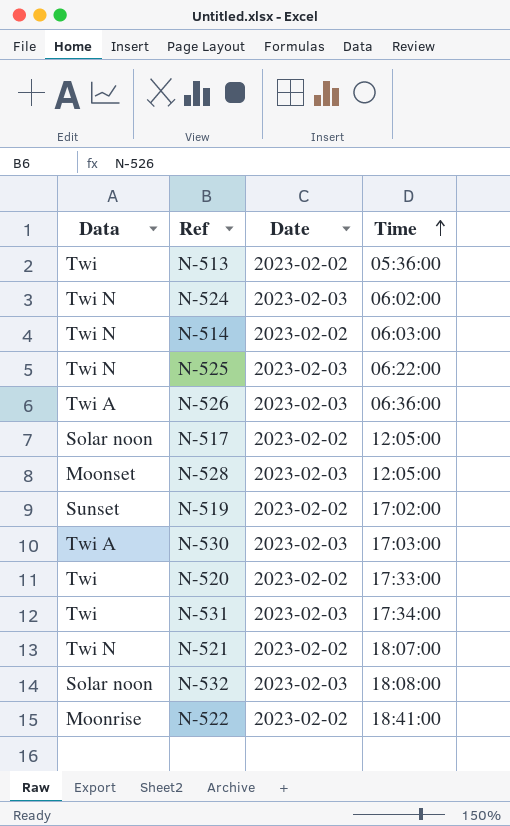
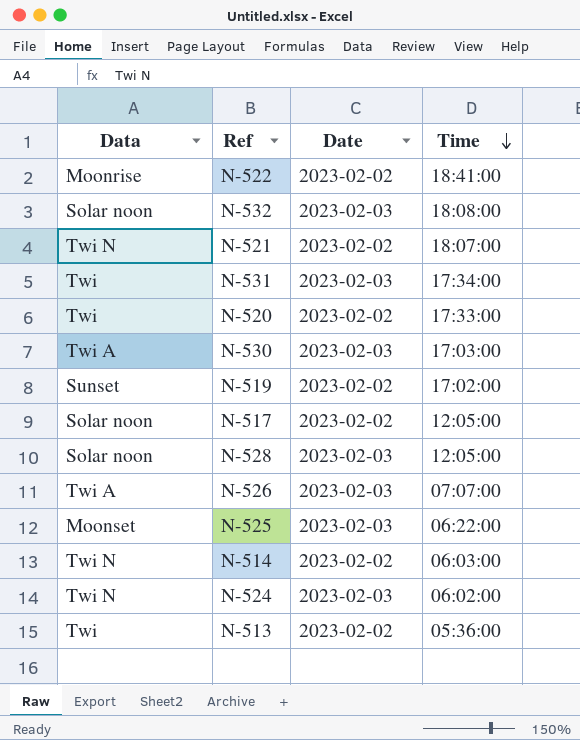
row order: Time ascending -> Time descending
N-528 | Data: Moonset -> Solar noon
N-526 | Time: 06:36:00 -> 07:07:00
N-525 | Data: Twi N -> Moonset

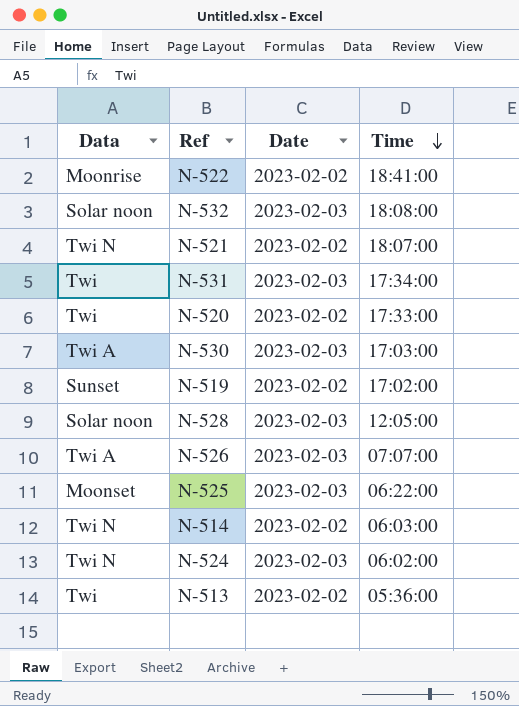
row N-517: Solar noon | 2023-02-02 | 12:05:00 -> none

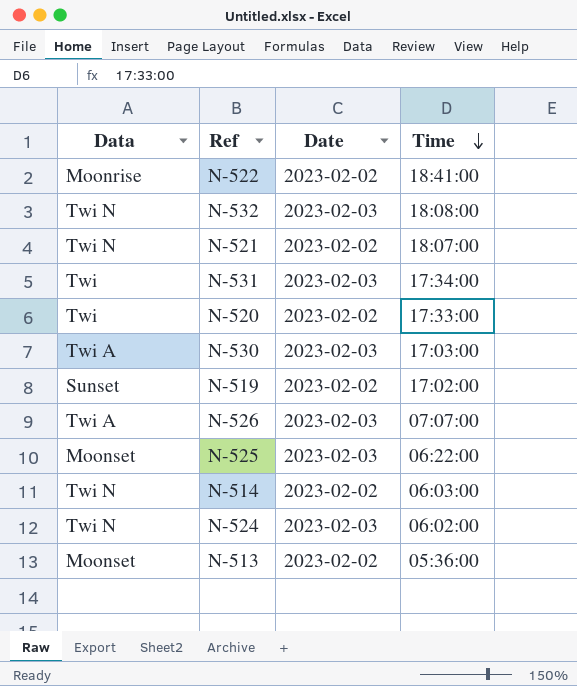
row N-528: Solar noon | 2023-02-03 | 12:05:00 -> none
N-532 | Data: Solar noon -> Twi N
N-513 | Data: Twi -> Moonset

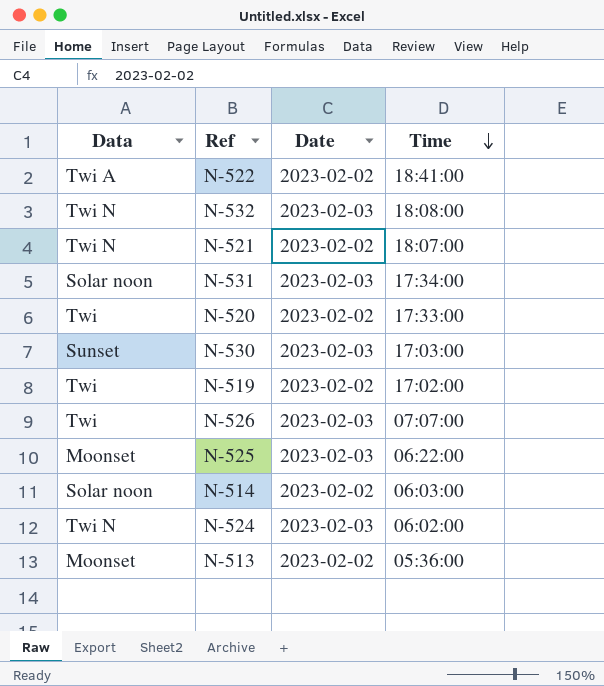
N-522 | Data: Moonrise -> Twi A
N-531 | Data: Twi -> Solar noon
N-530 | Data: Twi A -> Sunset
N-519 | Data: Sunset -> Twi
N-526 | Data: Twi A -> Twi
N-514 | Data: Twi N -> Solar noon

